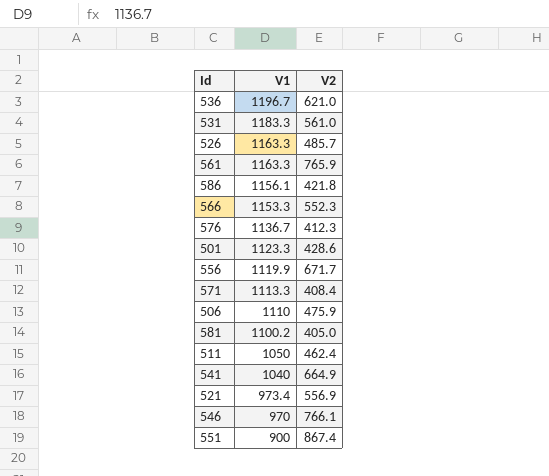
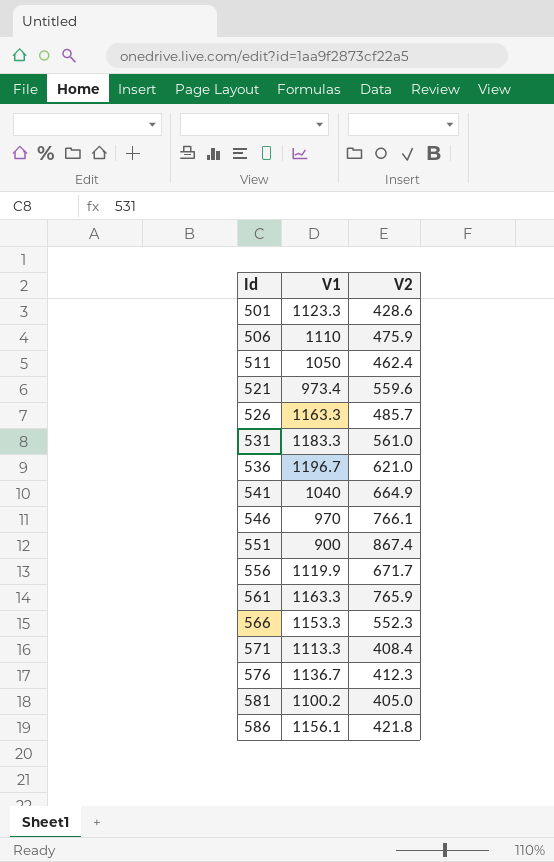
row order: V1 descending -> Id ascending
521 | V2: 556.9 -> 559.6

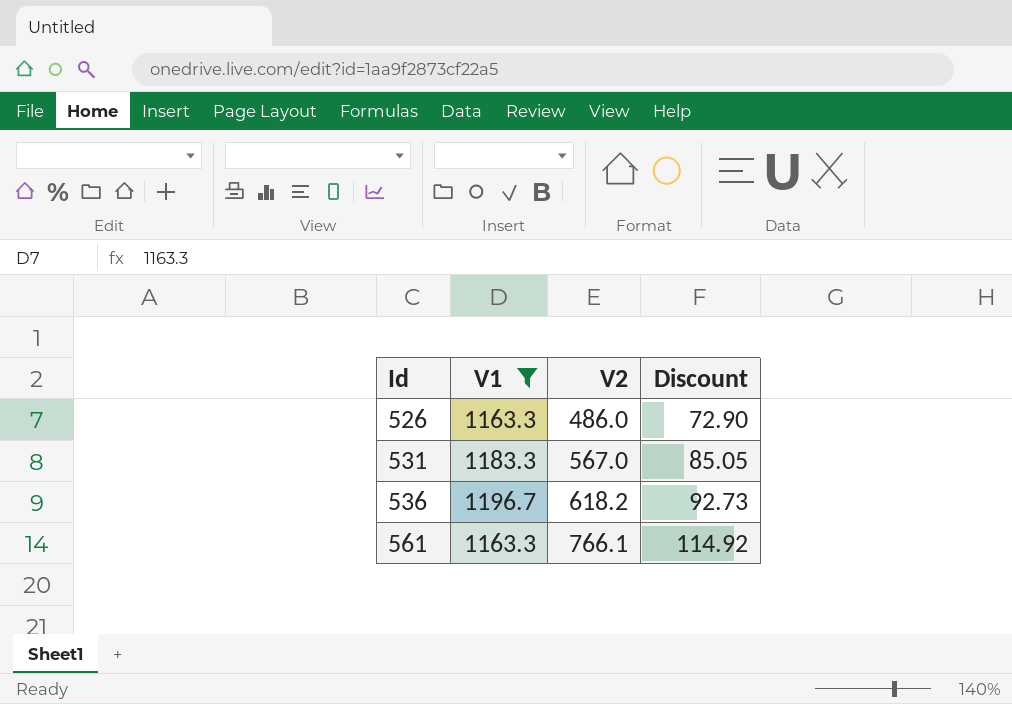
filter: none -> V1 >= 1163.3
column Discount | formula: none -> [V2] * 0.15
526 | V2: 485.7 -> 486.0
531 | V2: 561.0 -> 567.0
536 | V2: 621.0 -> 618.2
561 | V2: 765.9 -> 766.1

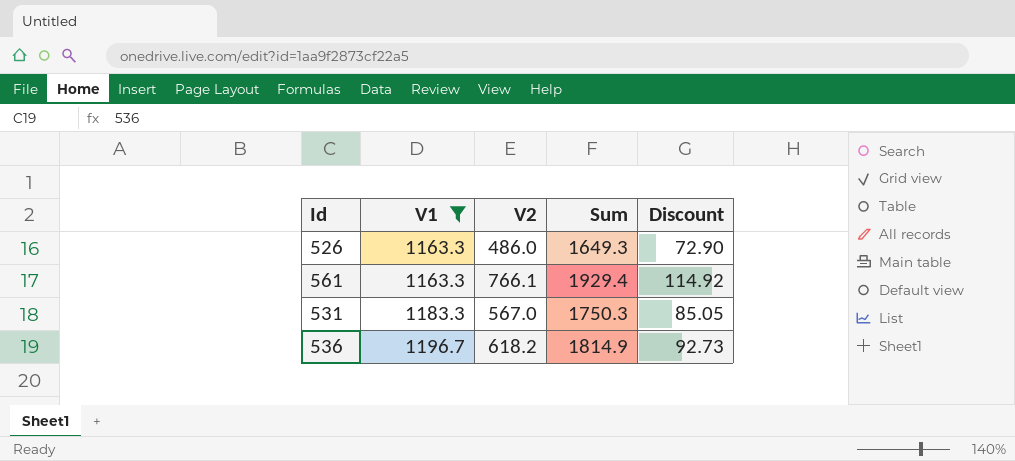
row order: Id ascending -> V1 ascending
column Sum | formula: none -> [V1] + [V2]

